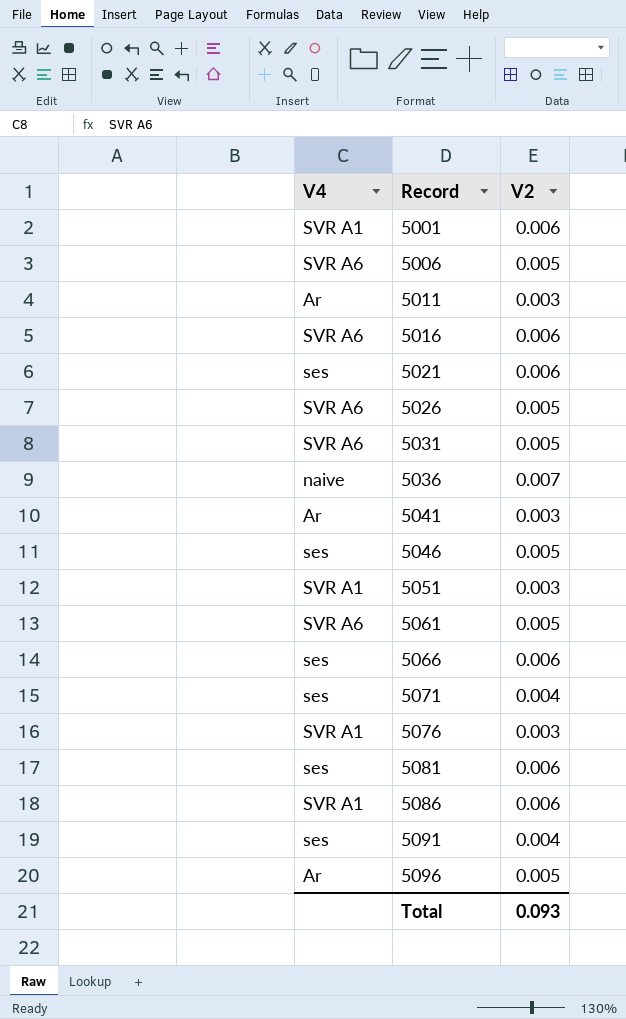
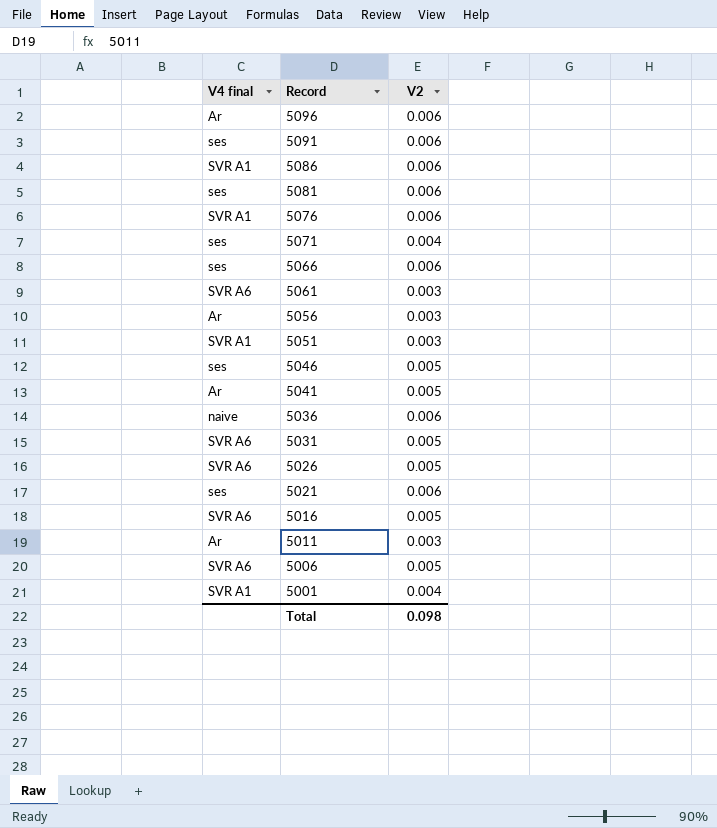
row order: Record ascending -> Record descending
column name: V4 -> V4 final
5096 | V2: 0.005 -> 0.006
5091 | V2: 0.004 -> 0.006
5076 | V2: 0.003 -> 0.006
5061 | V2: 0.005 -> 0.003
row 5056: none -> Ar | 0.003
5041 | V2: 0.003 -> 0.005
5036 | V2: 0.007 -> 0.006
5016 | V2: 0.006 -> 0.005
5001 | V2: 0.006 -> 0.004
Total | V2: 0.093 -> 0.098

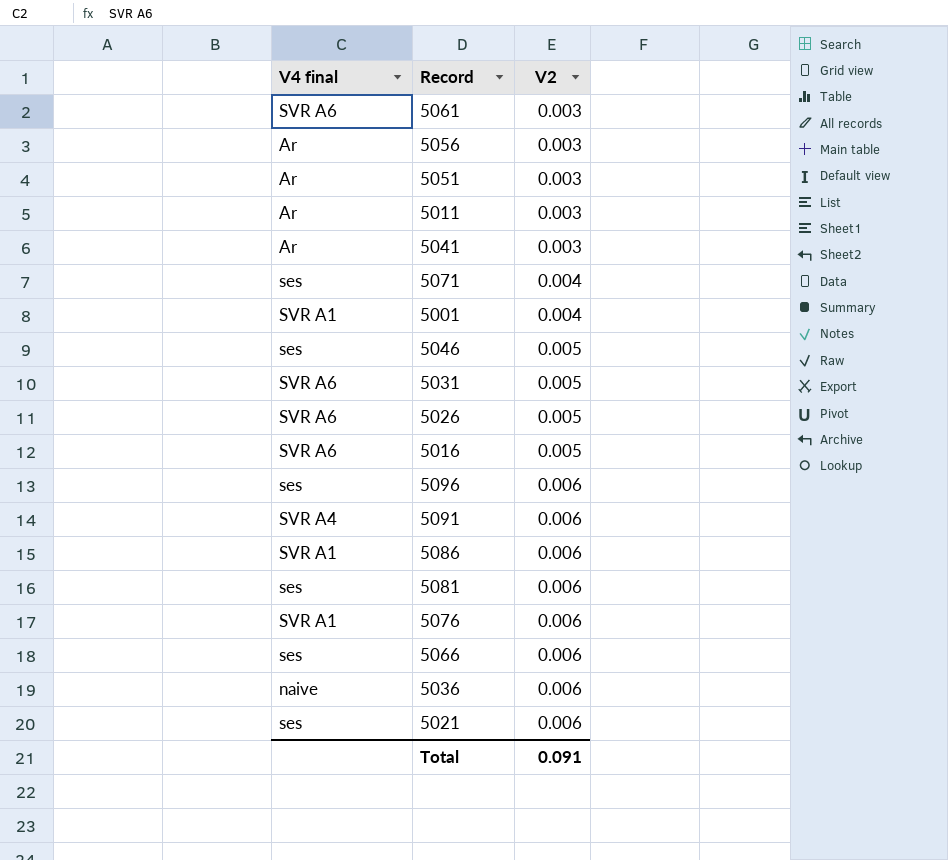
row order: Record descending -> V2 ascending
row 5006: SVR A6 | 0.005 -> none
5051 | V4 final: SVR A1 -> Ar
5041 | V2: 0.005 -> 0.003
5096 | V4 final: Ar -> ses
5091 | V4 final: ses -> SVR A4
Total | V2: 0.098 -> 0.091

